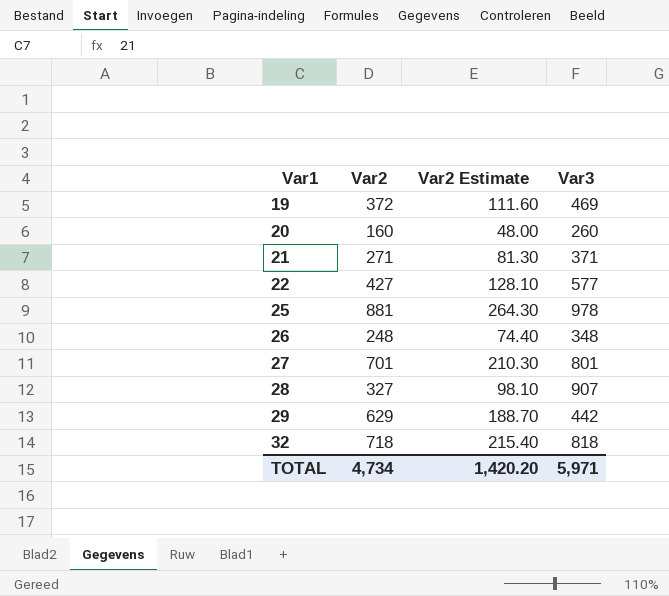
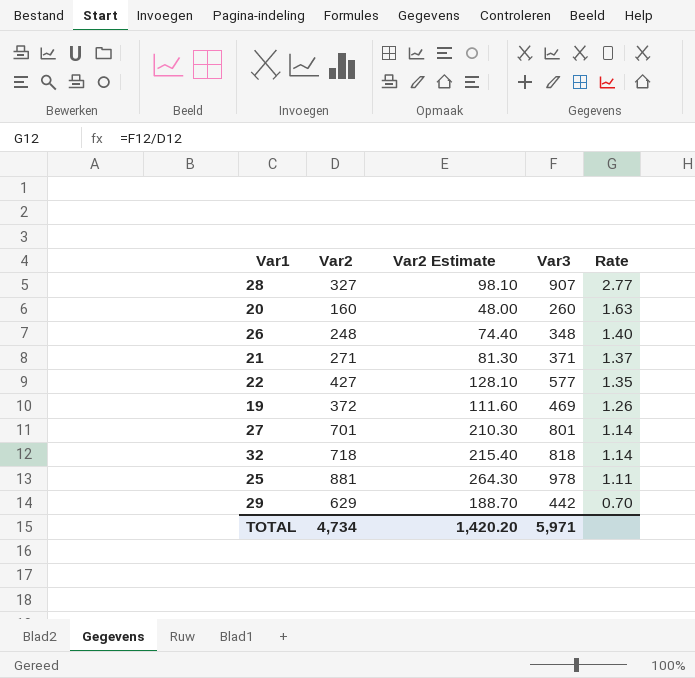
row order: Var1 ascending -> Rate descending
column Rate | formula: none -> [Var3] / [Var2]

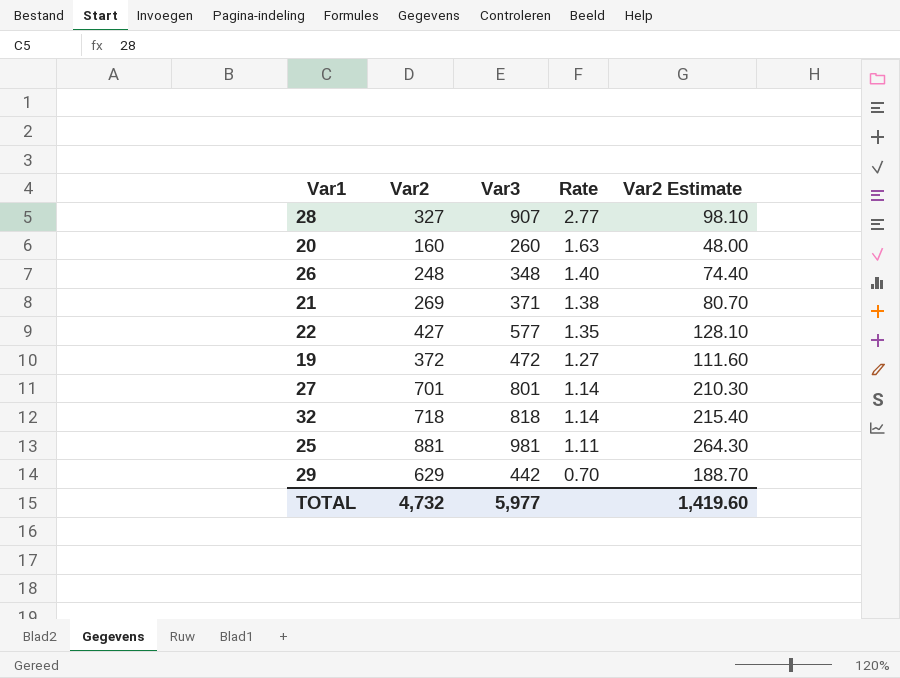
column Var2 Estimate | position: 3 -> 5
21 | Var2: 271 -> 269
21 | Rate: 1.37 -> 1.38
21 | Var2 Estimate: 81.30 -> 80.70
19 | Var3: 469 -> 472
19 | Rate: 1.26 -> 1.27
25 | Var3: 978 -> 981
TOTAL | Var2: 4,734 -> 4,732
TOTAL | Var3: 5,971 -> 5,977
TOTAL | Var2 Estimate: 1,420.20 -> 1,419.60

